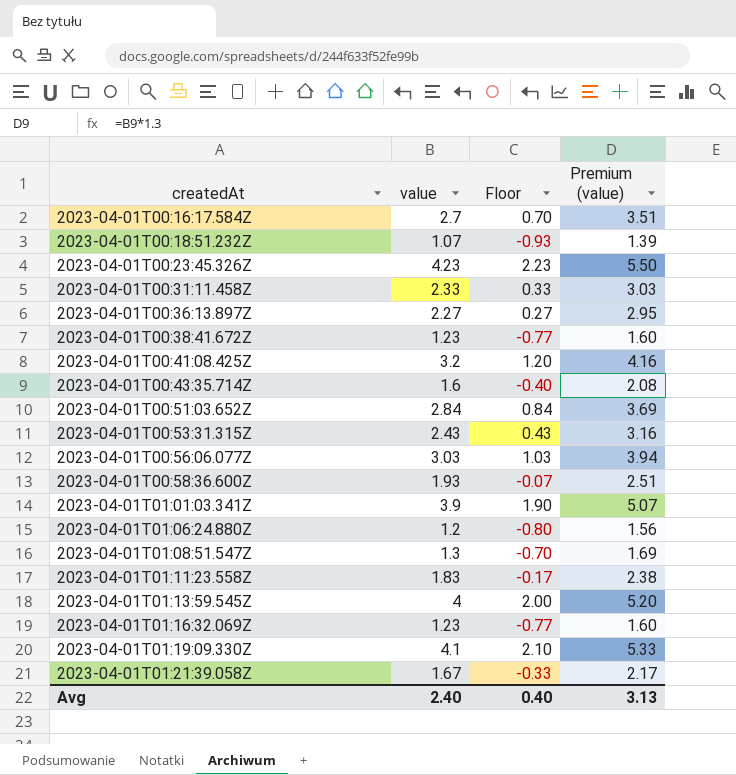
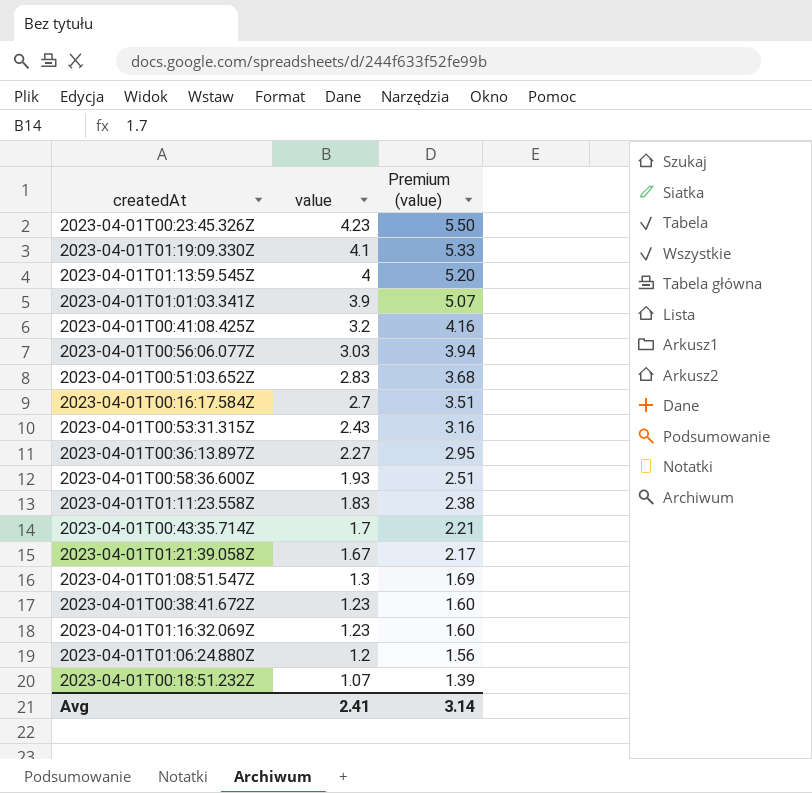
row order: createdAt ascending -> value descending
column Floor | formula: [value] - 2 -> none
row 2023-04-01T00:31:11.458Z: 2.33 | 0.33 | 3.03 -> none
2023-04-01T00:51:03.652Z | value: 2.84 -> 2.83
2023-04-01T00:51:03.652Z | Premium (value): 3.69 -> 3.68
2023-04-01T00:43:35.714Z | value: 1.6 -> 1.7
2023-04-01T00:43:35.714Z | Premium (value): 2.08 -> 2.21
Avg | value: 2.40 -> 2.41
Avg | Premium (value): 3.13 -> 3.14

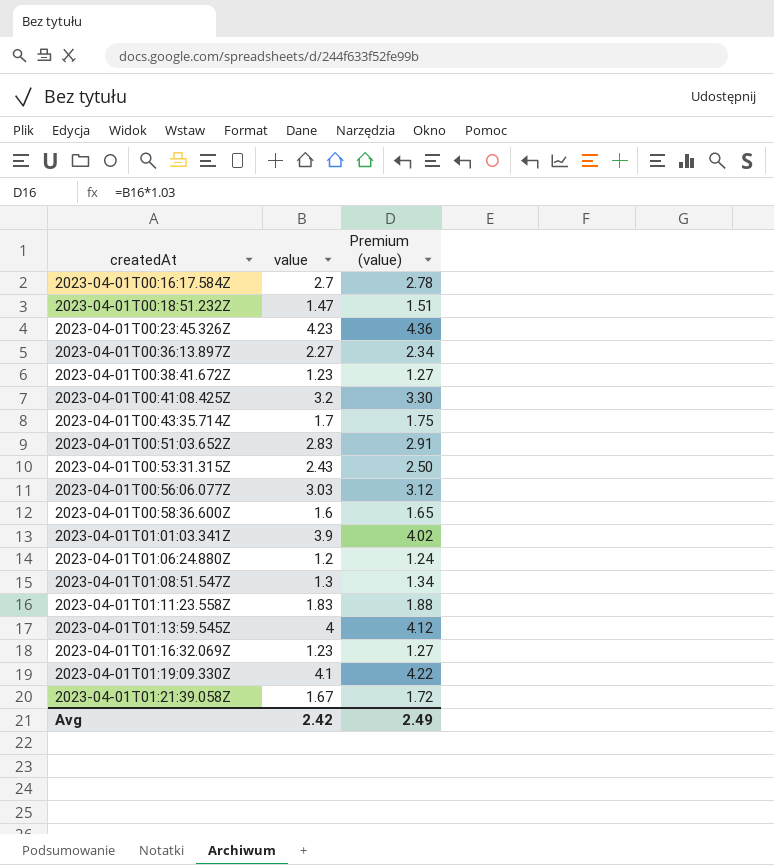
row order: value descending -> createdAt ascending
column Premium (value) | formula: [value] * 1.3 -> [value] * 1.03
2023-04-01T00:18:51.232Z | value: 1.07 -> 1.47
2023-04-01T00:58:36.600Z | value: 1.93 -> 1.6
Avg | value: 2.41 -> 2.42
Avg | Premium (value): 3.14 -> 2.49

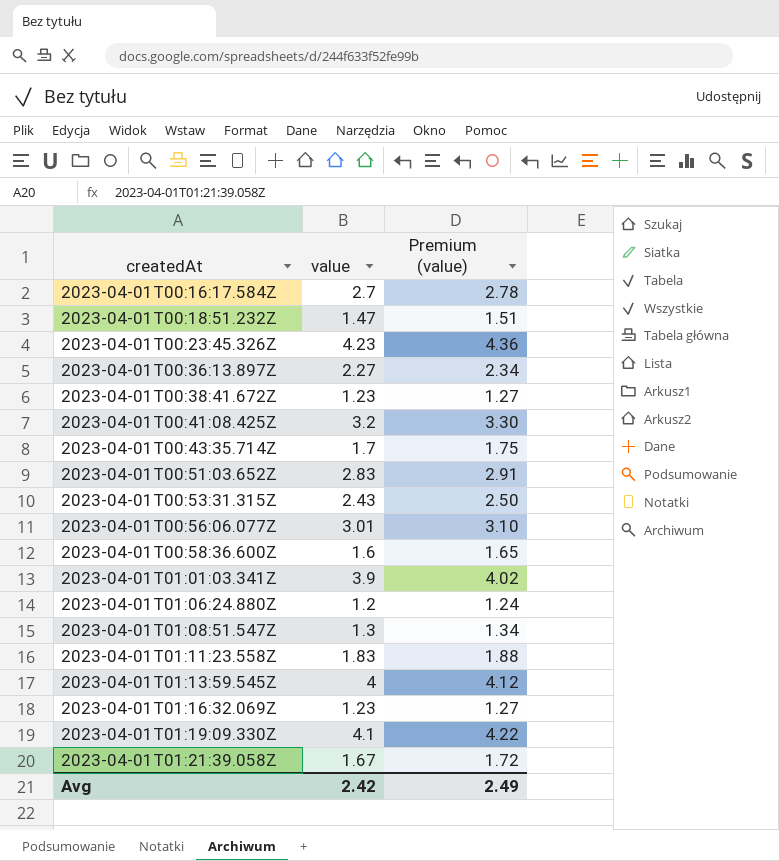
2023-04-01T00:56:06.077Z | value: 3.03 -> 3.01
2023-04-01T00:56:06.077Z | Premium (value): 3.12 -> 3.10

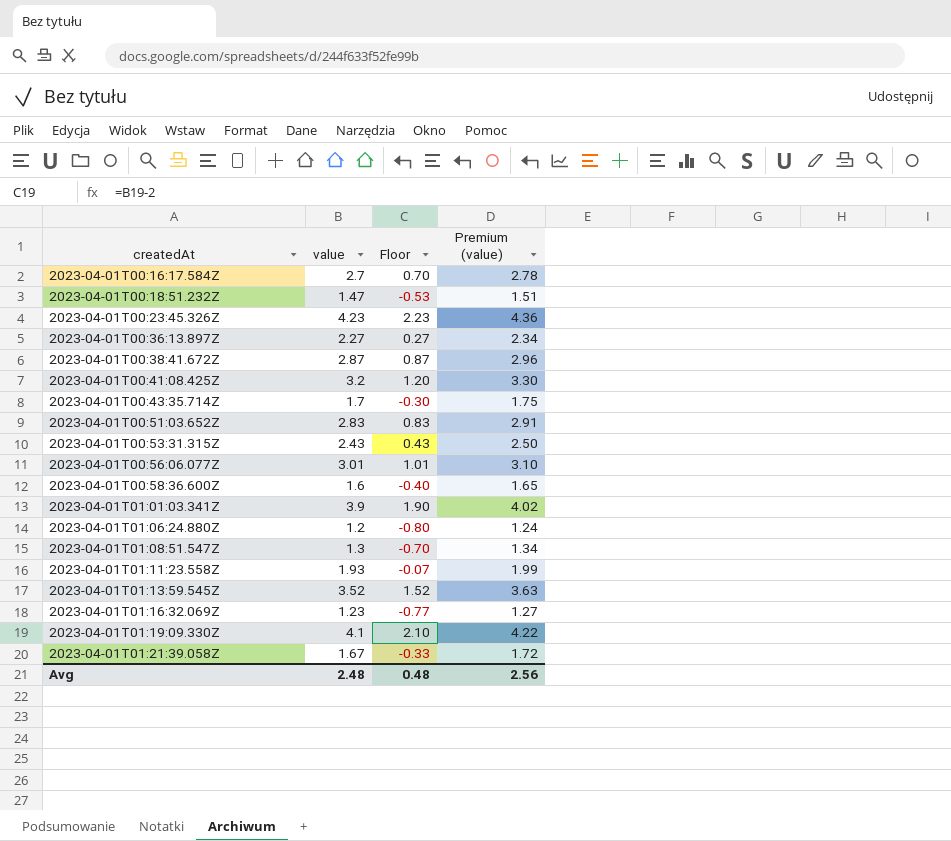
column Floor | formula: none -> [value] - 2
2023-04-01T00:38:41.672Z | value: 1.23 -> 2.87
2023-04-01T00:38:41.672Z | Premium (value): 1.27 -> 2.96
2023-04-01T01:11:23.558Z | value: 1.83 -> 1.93
2023-04-01T01:11:23.558Z | Premium (value): 1.88 -> 1.99
2023-04-01T01:13:59.545Z | value: 4 -> 3.52
2023-04-01T01:13:59.545Z | Premium (value): 4.12 -> 3.63
Avg | value: 2.42 -> 2.48
Avg | Premium (value): 2.49 -> 2.56

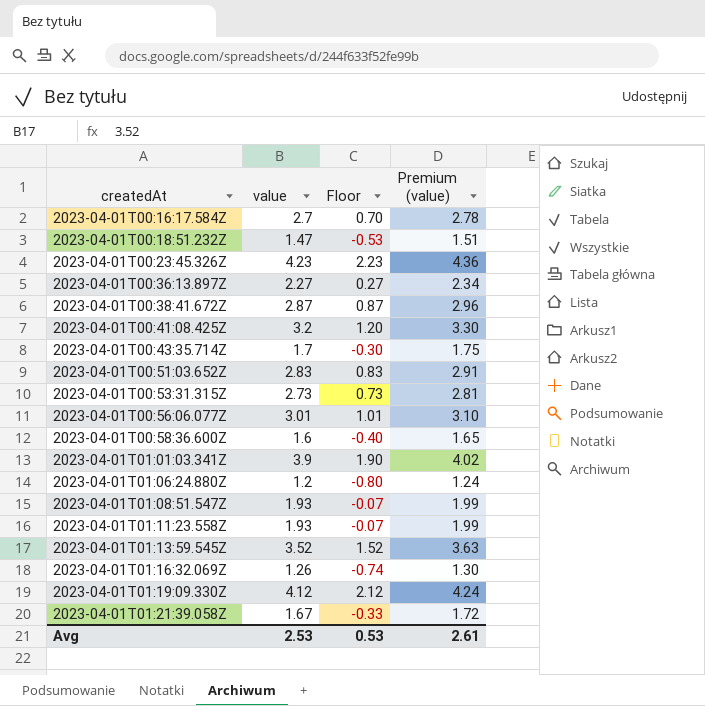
2023-04-01T00:53:31.315Z | value: 2.43 -> 2.73
2023-04-01T00:53:31.315Z | Floor: 0.43 -> 0.73
2023-04-01T00:53:31.315Z | Premium (value): 2.50 -> 2.81
2023-04-01T01:08:51.547Z | value: 1.3 -> 1.93
2023-04-01T01:08:51.547Z | Floor: -0.70 -> -0.07
2023-04-01T01:08:51.547Z | Premium (value): 1.34 -> 1.99
2023-04-01T01:16:32.069Z | value: 1.23 -> 1.26
2023-04-01T01:16:32.069Z | Floor: -0.77 -> -0.74
2023-04-01T01:16:32.069Z | Premium (value): 1.27 -> 1.30
2023-04-01T01:19:09.330Z | value: 4.1 -> 4.12
2023-04-01T01:19:09.330Z | Floor: 2.10 -> 2.12
2023-04-01T01:19:09.330Z | Premium (value): 4.22 -> 4.24
Avg | value: 2.48 -> 2.53
Avg | Floor: 0.48 -> 0.53
Avg | Premium (value): 2.56 -> 2.61

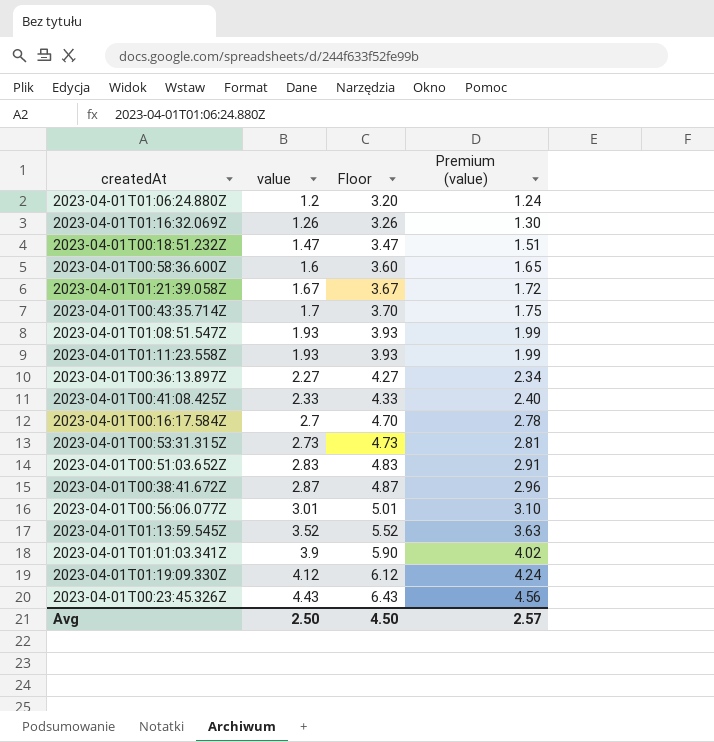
row order: createdAt ascending -> value ascending
column Floor | formula: [value] - 2 -> [value] + 2
2023-04-01T00:41:08.425Z | value: 3.2 -> 2.33
2023-04-01T00:41:08.425Z | Premium (value): 3.30 -> 2.40
2023-04-01T00:23:45.326Z | value: 4.23 -> 4.43
2023-04-01T00:23:45.326Z | Premium (value): 4.36 -> 4.56
Avg | value: 2.53 -> 2.50
Avg | Floor: 0.53 -> 4.50
Avg | Premium (value): 2.61 -> 2.57

